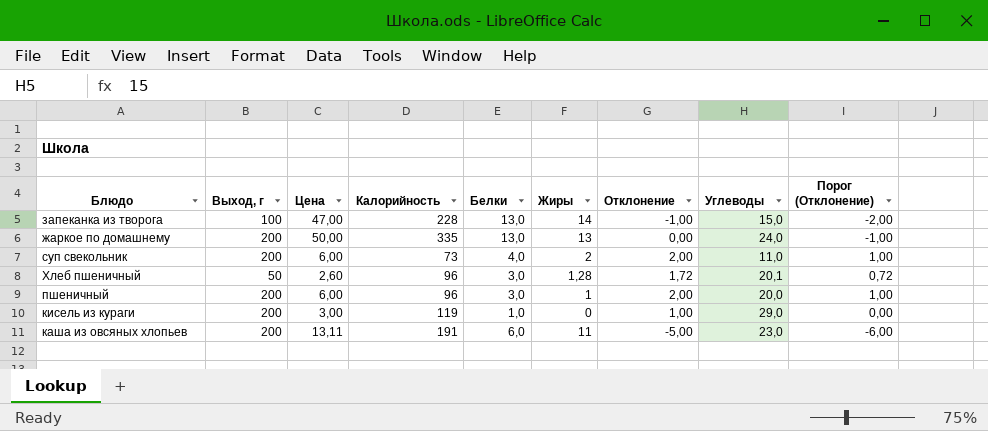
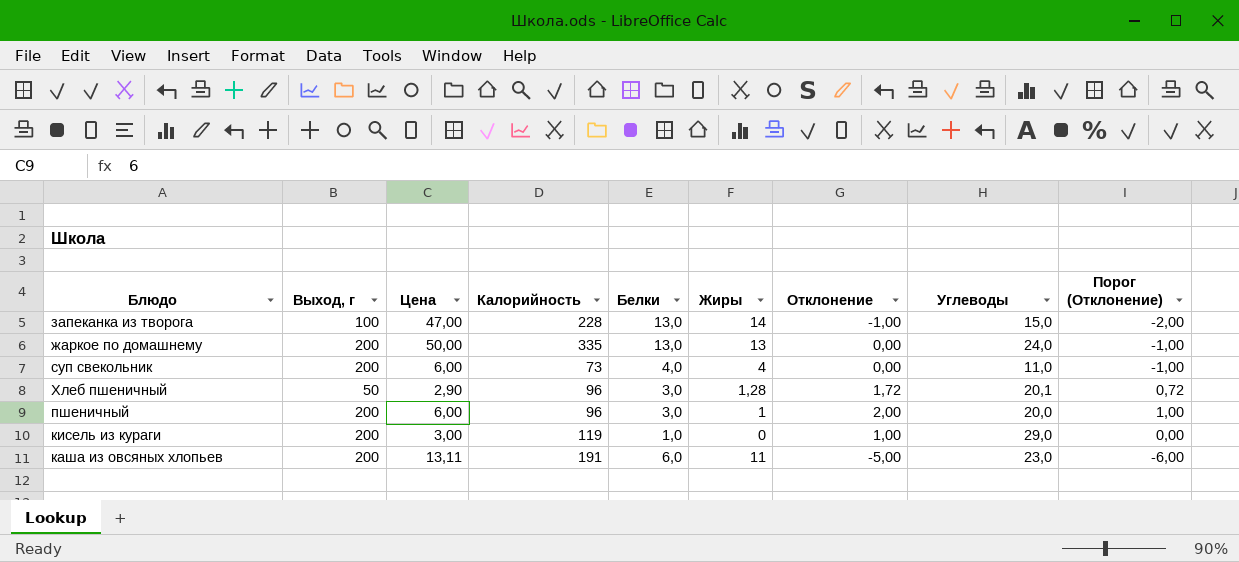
суп свекольник | Жиры: 2 -> 4
суп свекольник | Отклонение: 2,00 -> 0,00
суп свекольник | Порог (Отклонение): 1,00 -> -1,00
Хлеб пшеничный | Цена: 2,60 -> 2,90

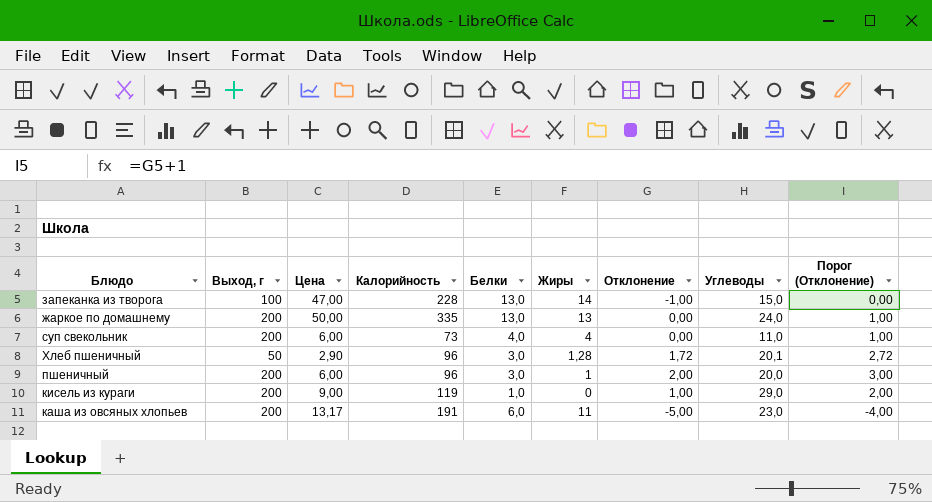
column Порог (Отклонение) | formula: [Отклонение] - 1 -> [Отклонение] + 1
кисель из кураги | Цена: 3,00 -> 9,00
каша из овсяных хлопьев | Цена: 13,11 -> 13,17

